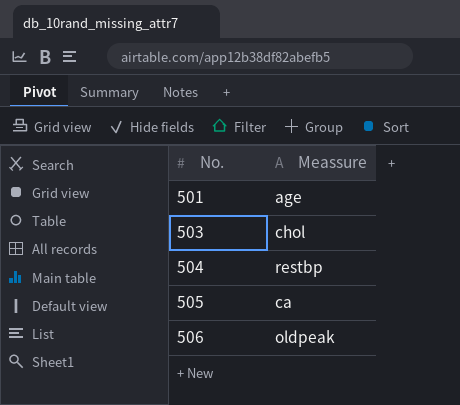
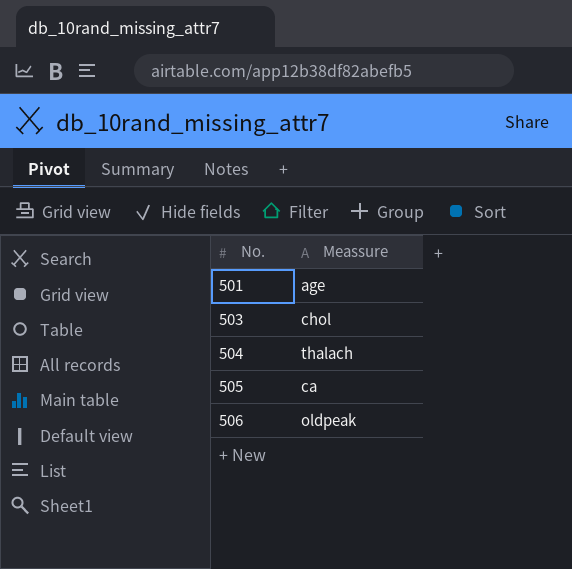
504 | Meassure: restbp -> thalach

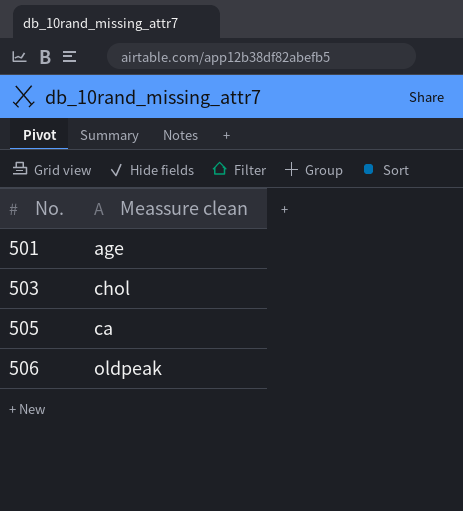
column name: Meassure -> Meassure clean
row 504: thalach -> none

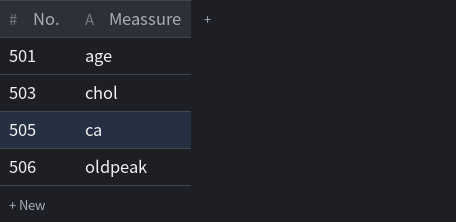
column name: Meassure clean -> Meassure

